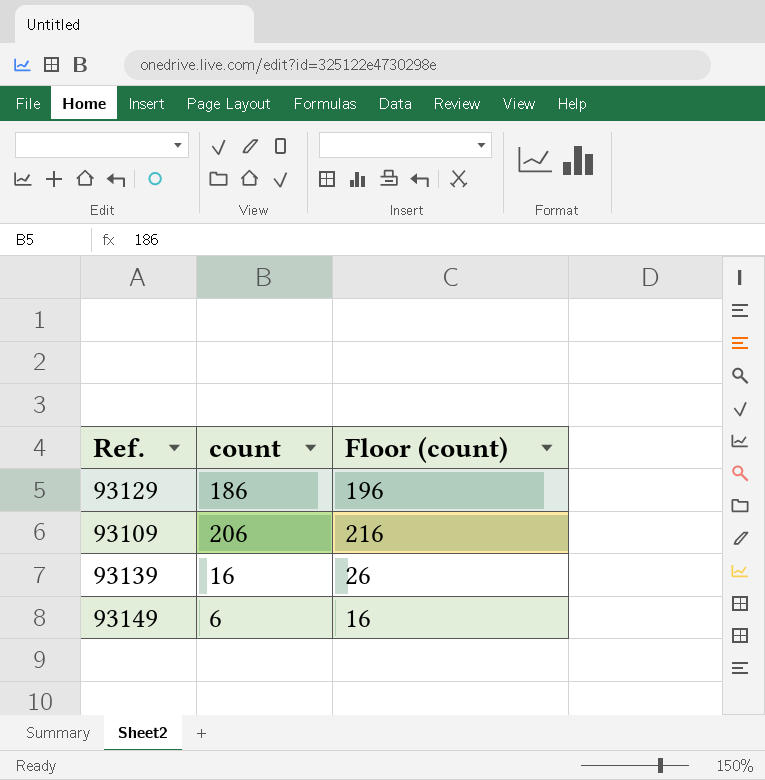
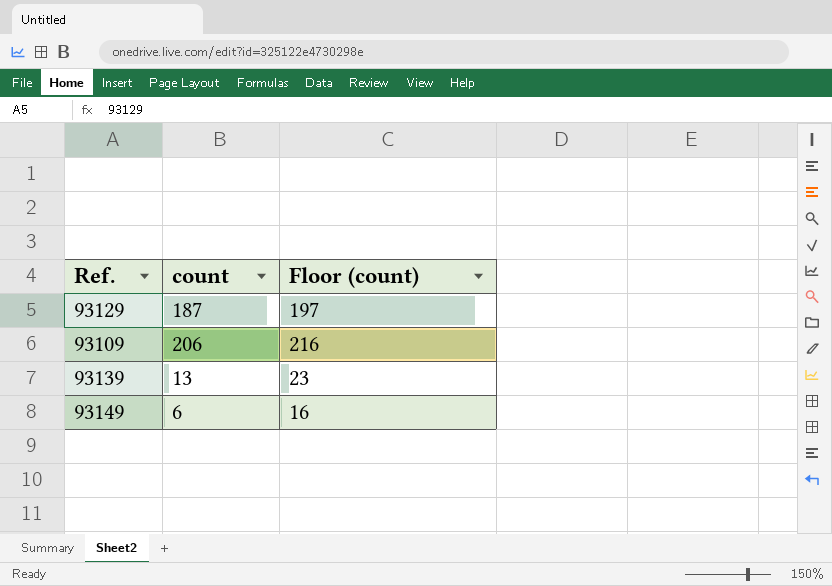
93129 | count: 186 -> 187
93129 | Floor (count): 196 -> 197
93139 | count: 16 -> 13
93139 | Floor (count): 26 -> 23

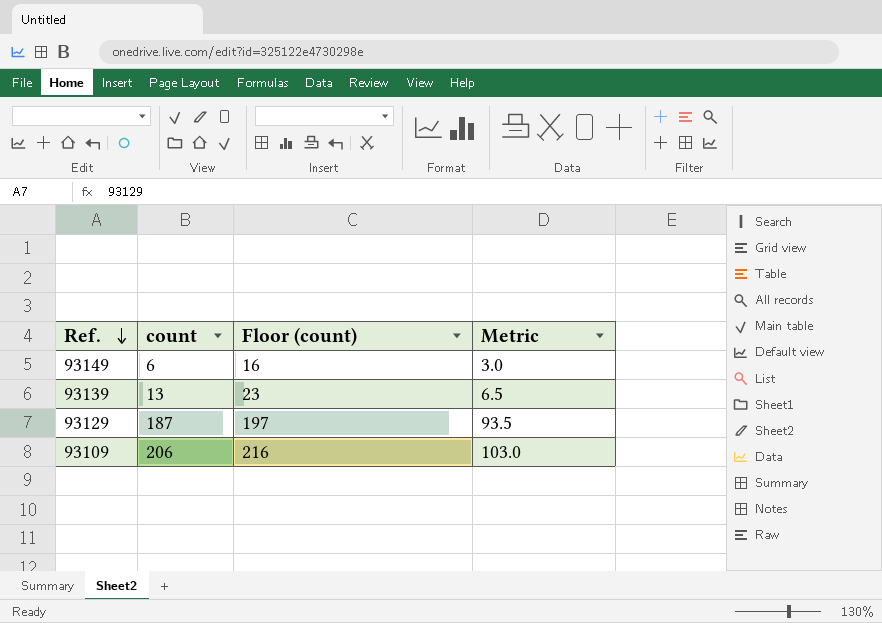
row order: none -> Ref. descending
column Metric | formula: none -> [count] * 0.5

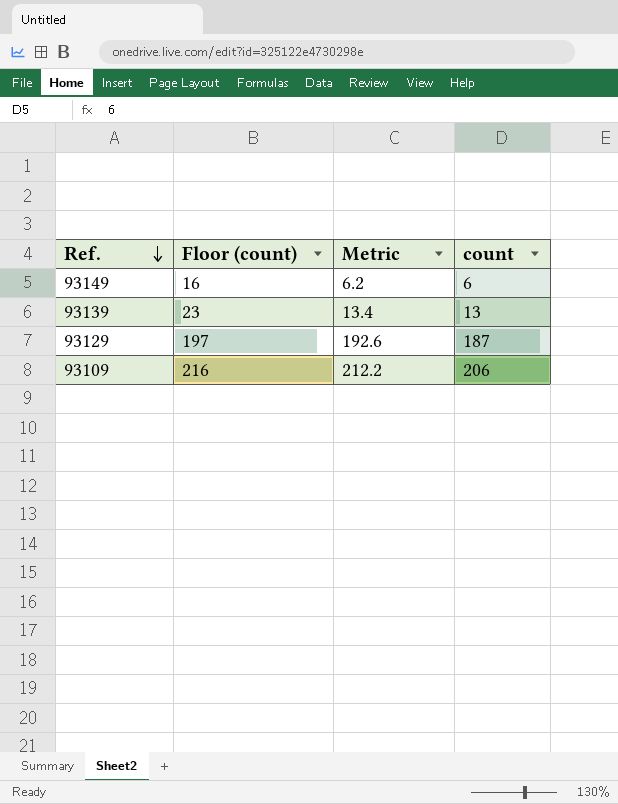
column Metric | formula: [count] * 0.5 -> [count] * 1.03
column count | position: 2 -> 4

